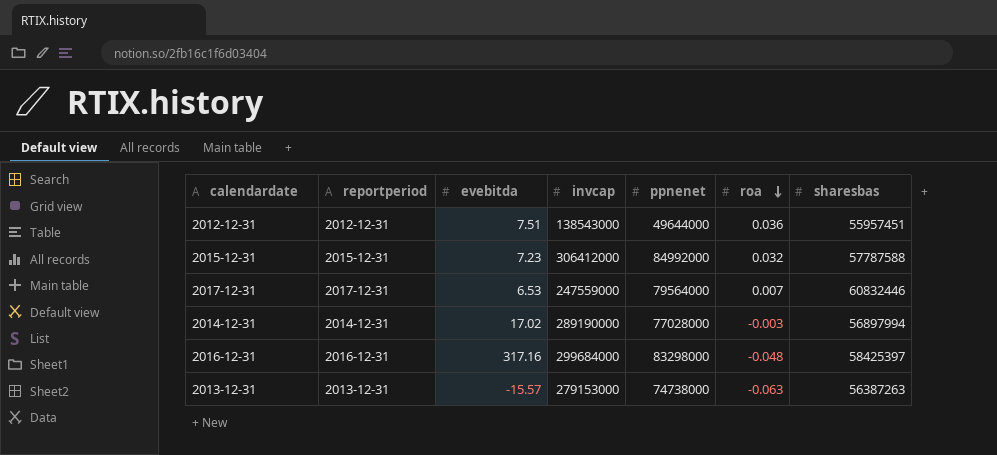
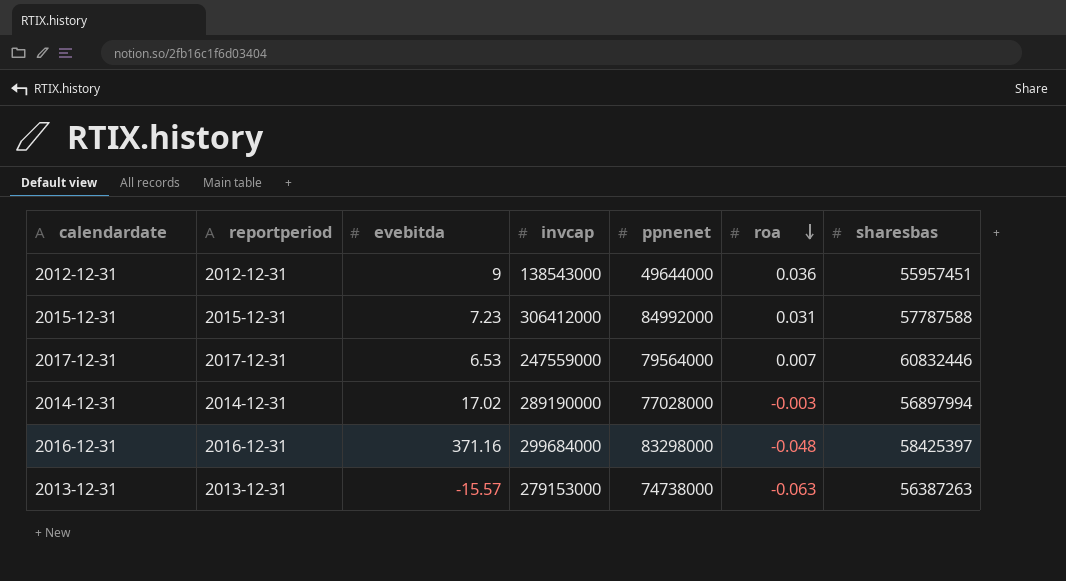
2012-12-31 | evebitda: 7.51 -> 9
2015-12-31 | roa: 0.032 -> 0.031
2016-12-31 | evebitda: 317.16 -> 371.16

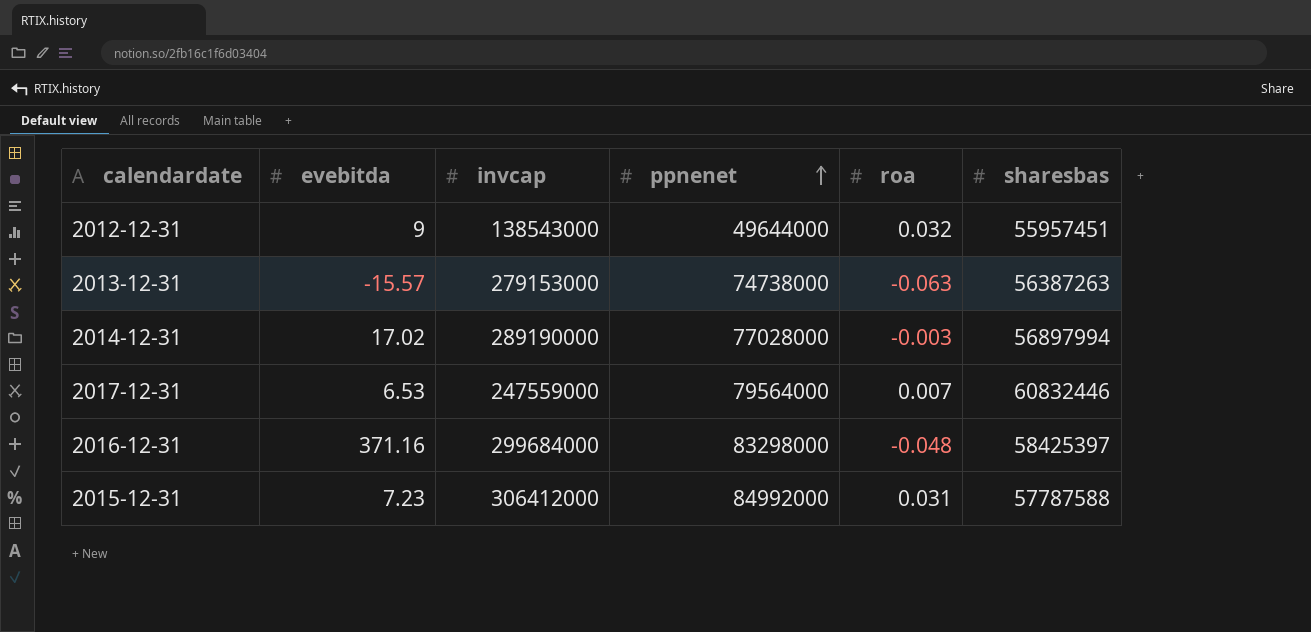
row order: roa descending -> ppnenet ascending
column reportperiod | position: 2 -> none
2012-12-31 | roa: 0.036 -> 0.032

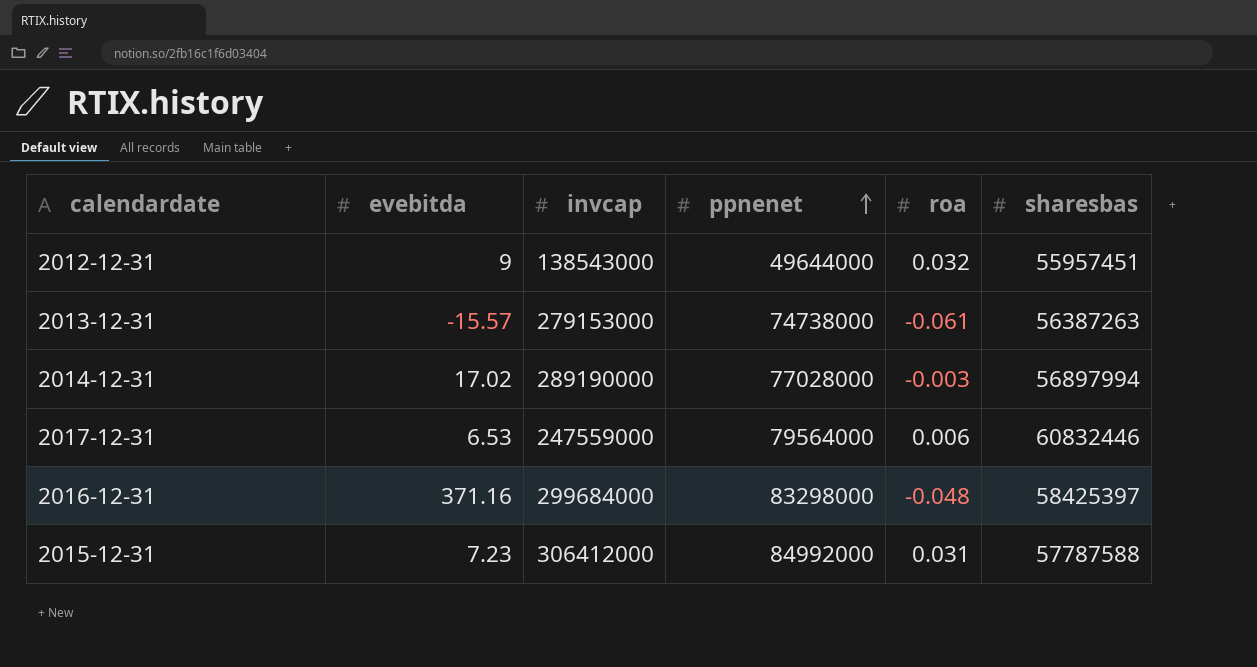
2013-12-31 | roa: -0.063 -> -0.061
2017-12-31 | roa: 0.007 -> 0.006

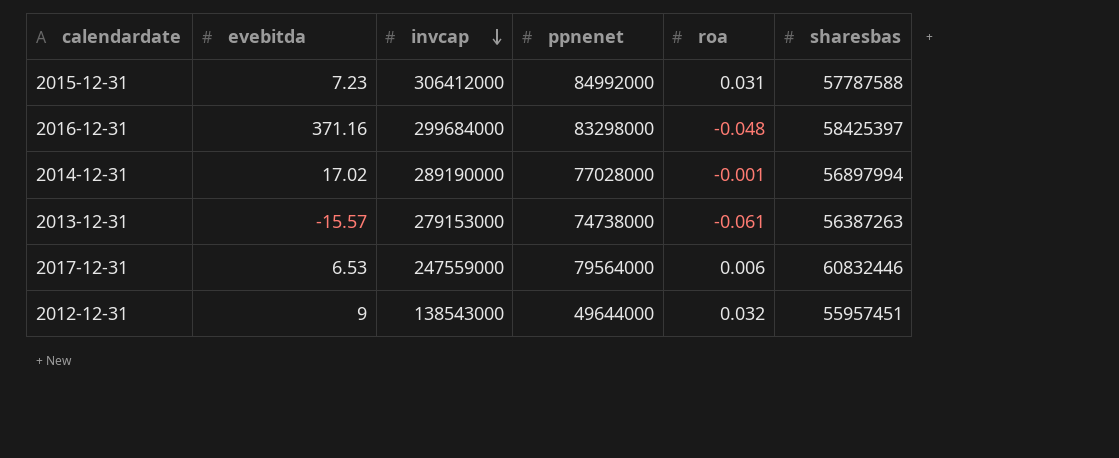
row order: ppnenet ascending -> invcap descending
2014-12-31 | roa: -0.003 -> -0.001

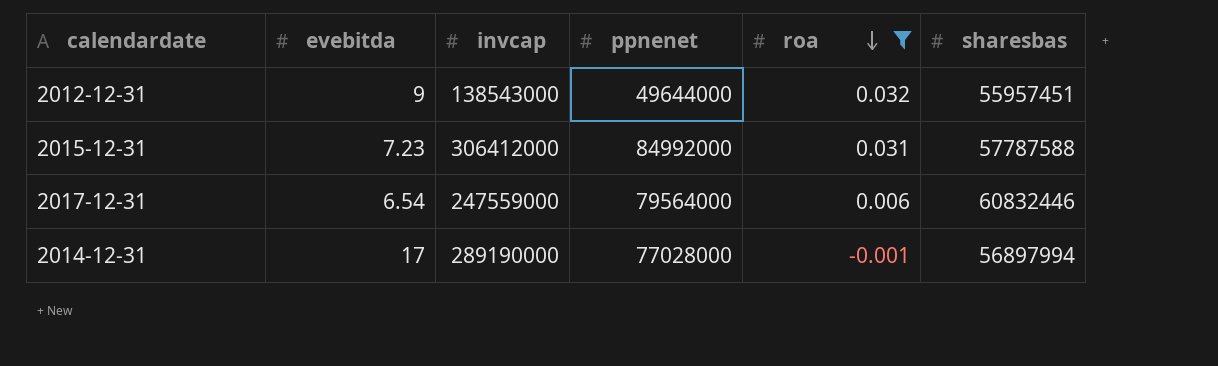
filter: none -> roa >= -0.001
row order: invcap descending -> roa descending
2017-12-31 | evebitda: 6.53 -> 6.54
2014-12-31 | evebitda: 17.02 -> 17

